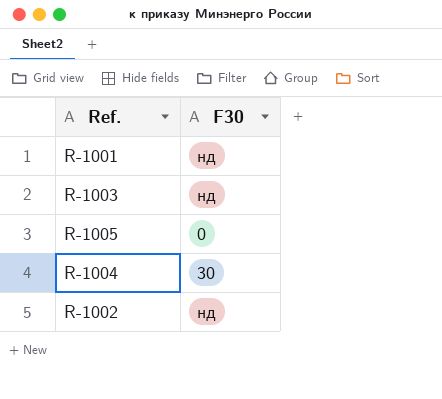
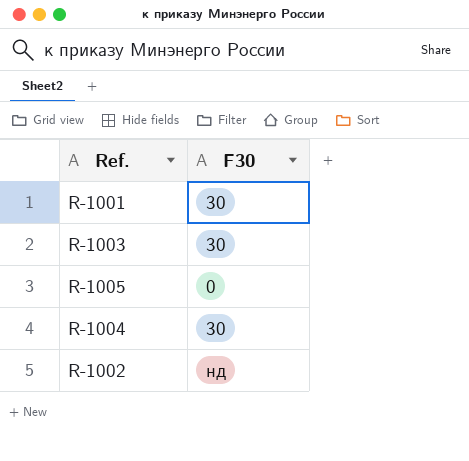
R-1001 | F30: нд -> 30
R-1003 | F30: нд -> 30

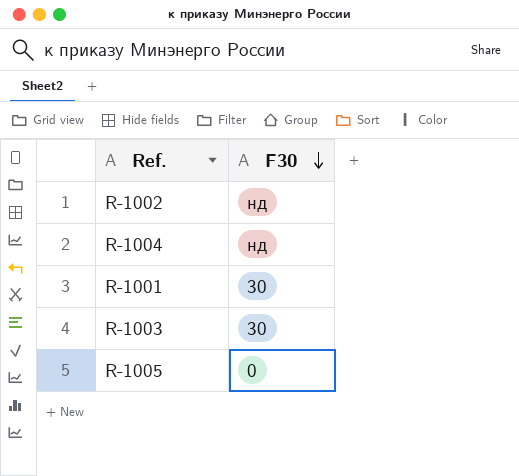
row order: none -> F30 descending
R-1004 | F30: 30 -> нд

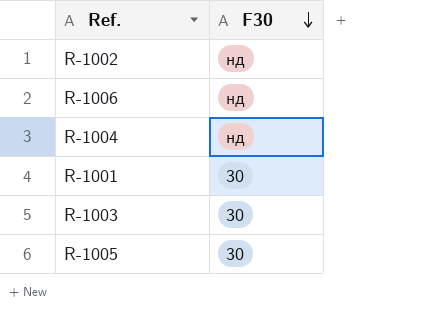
row R-1006: none -> нд
R-1005 | F30: 0 -> 30

